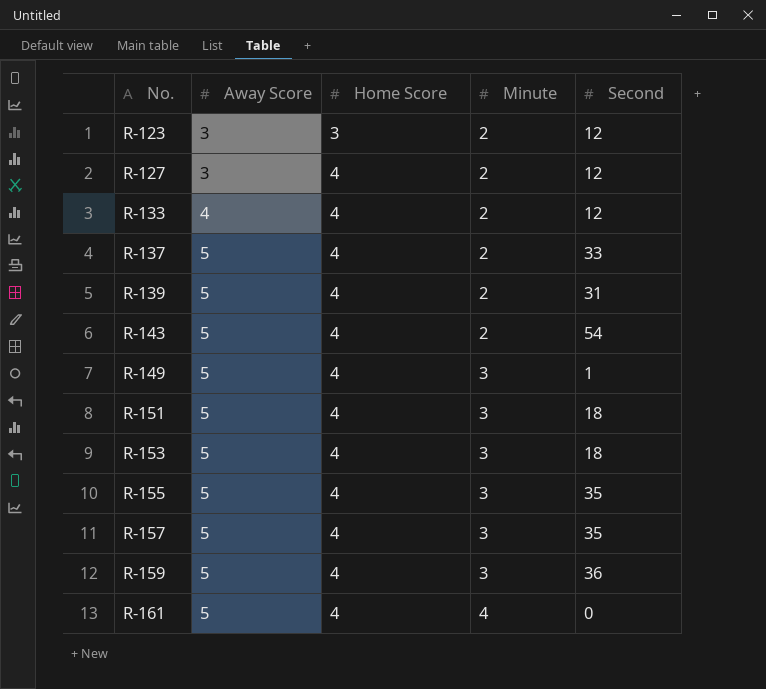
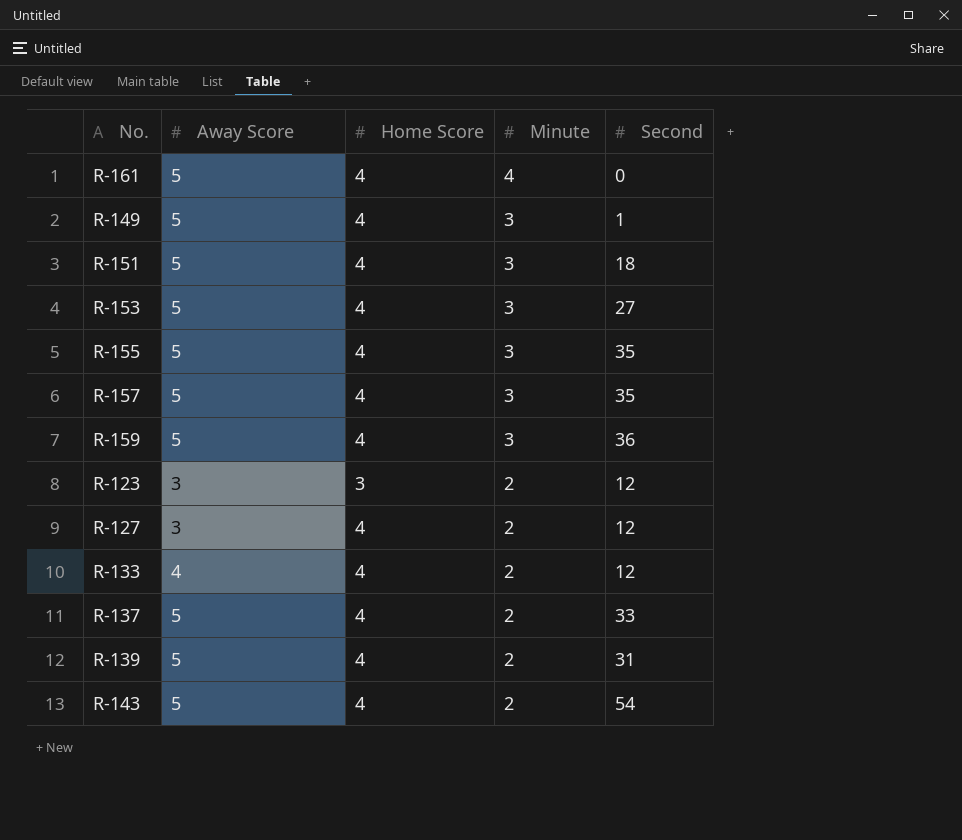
row order: No. ascending -> Minute descending
R-153 | Second: 18 -> 27

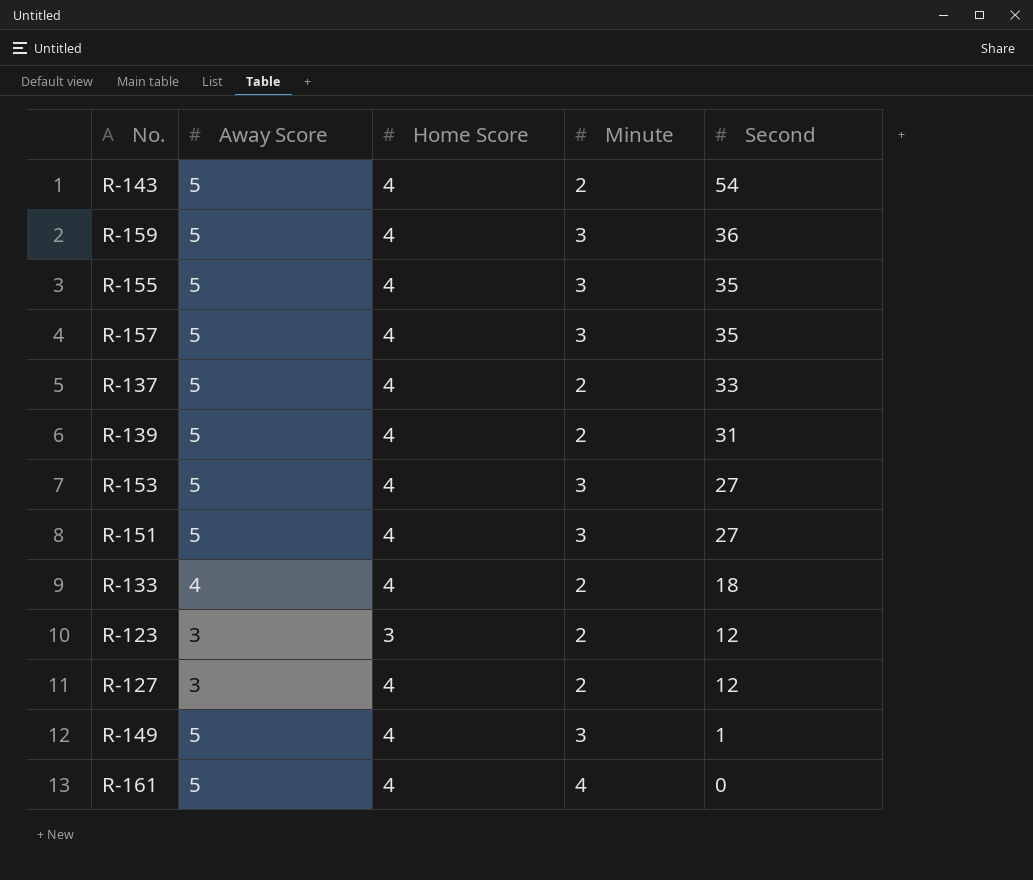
row order: Minute descending -> Second descending
R-151 | Second: 18 -> 27
R-133 | Second: 12 -> 18

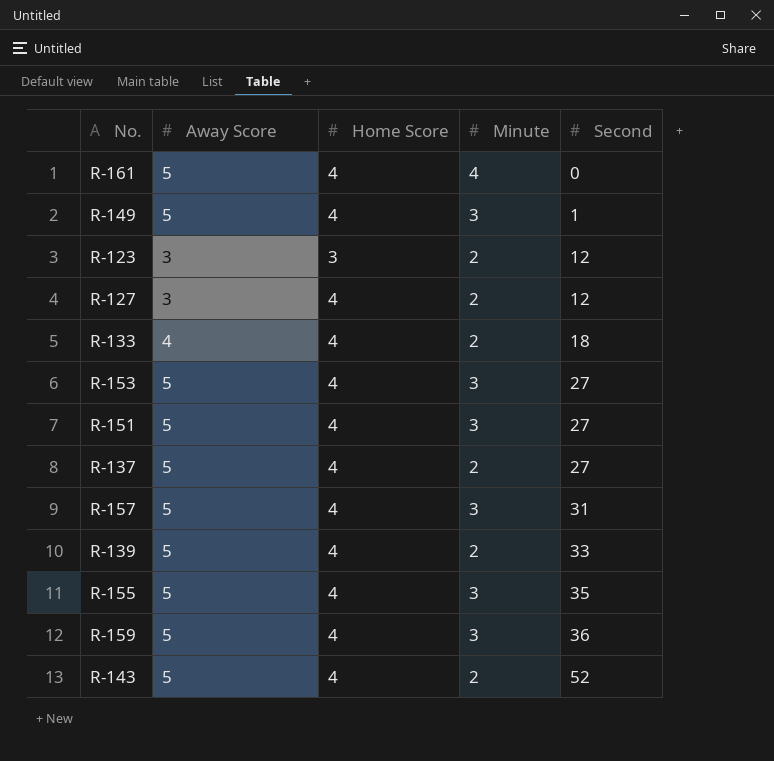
row order: Second descending -> Second ascending
R-137 | Second: 33 -> 27
R-157 | Second: 35 -> 31
R-139 | Second: 31 -> 33
R-143 | Second: 54 -> 52

